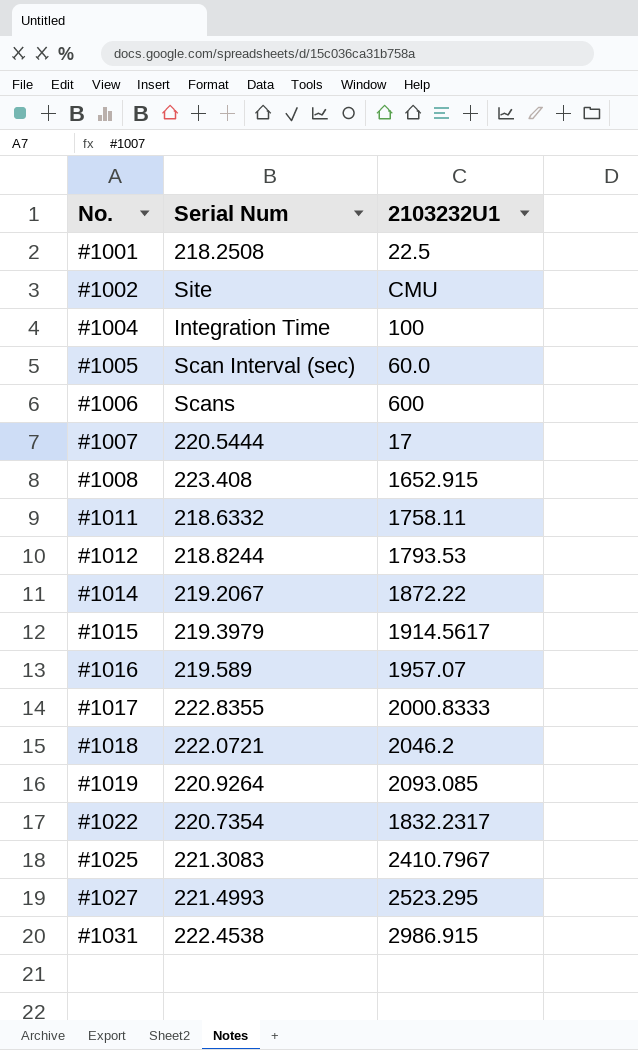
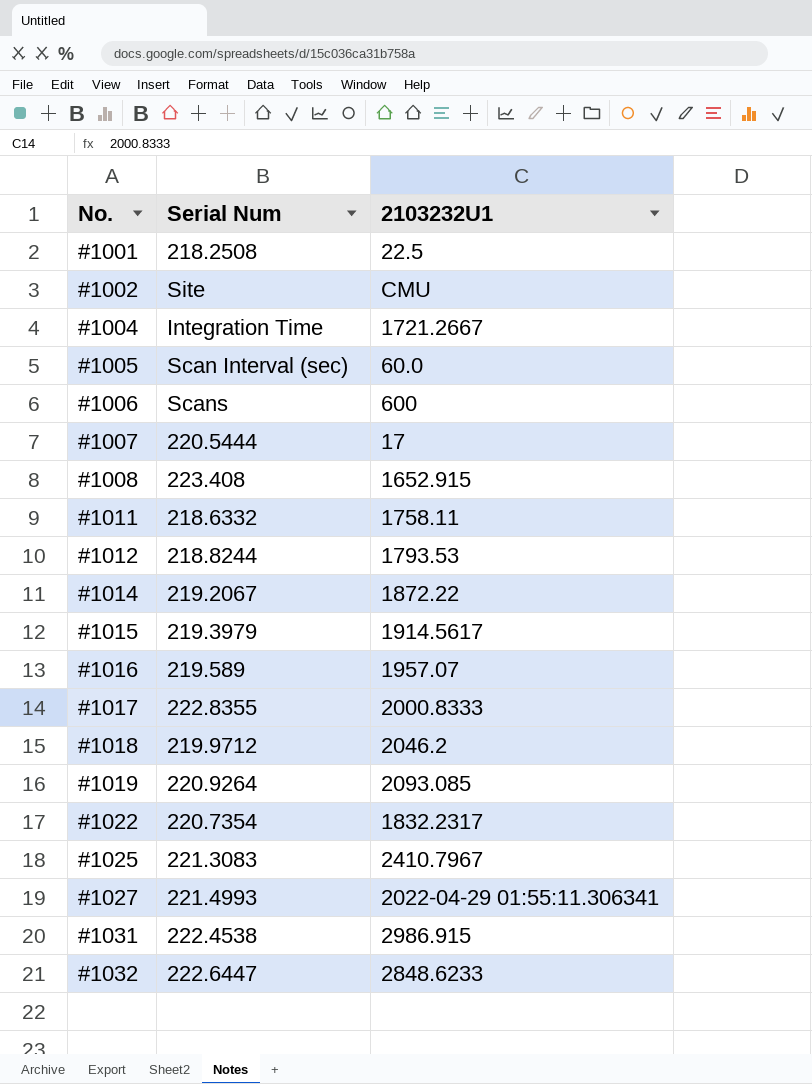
#1004 | 2103232U1: 100 -> 1721.2667
#1018 | Serial Num: 222.0721 -> 219.9712
#1027 | 2103232U1: 2523.295 -> 2022-04-29 01:55:11.306341
row #1032: none -> 222.6447 | 2848.6233

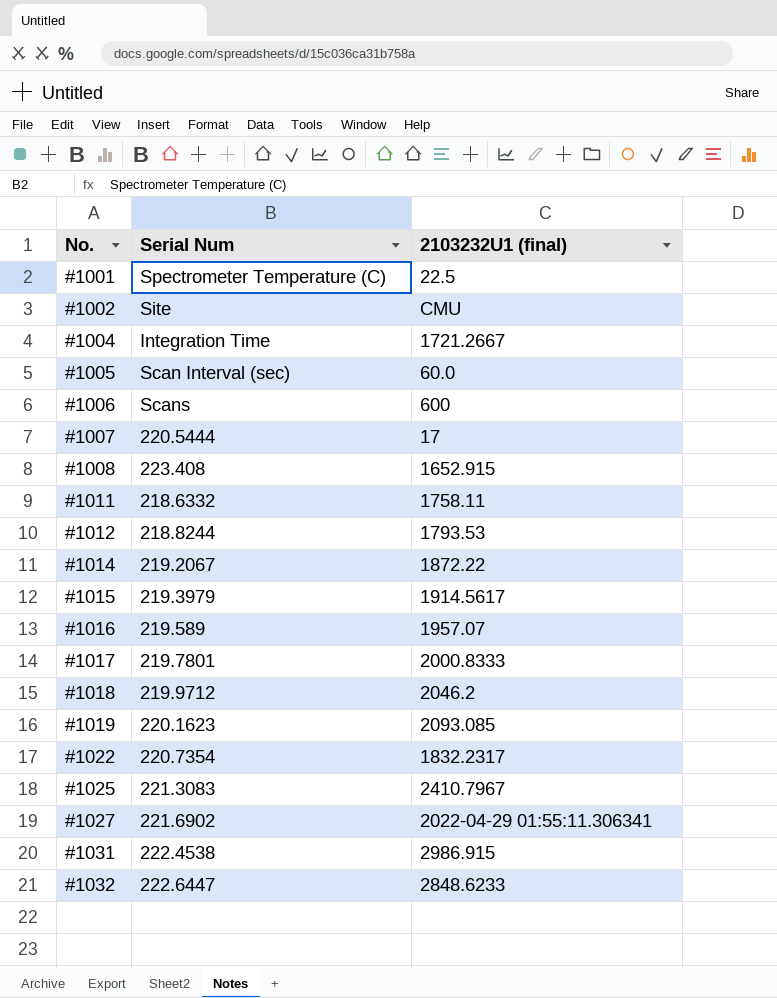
column name: 2103232U1 -> 2103232U1 (final)
#1001 | Serial Num: 218.2508 -> Spectrometer Temperature (C)
#1017 | Serial Num: 222.8355 -> 219.7801
#1019 | Serial Num: 220.9264 -> 220.1623
#1027 | Serial Num: 221.4993 -> 221.6902

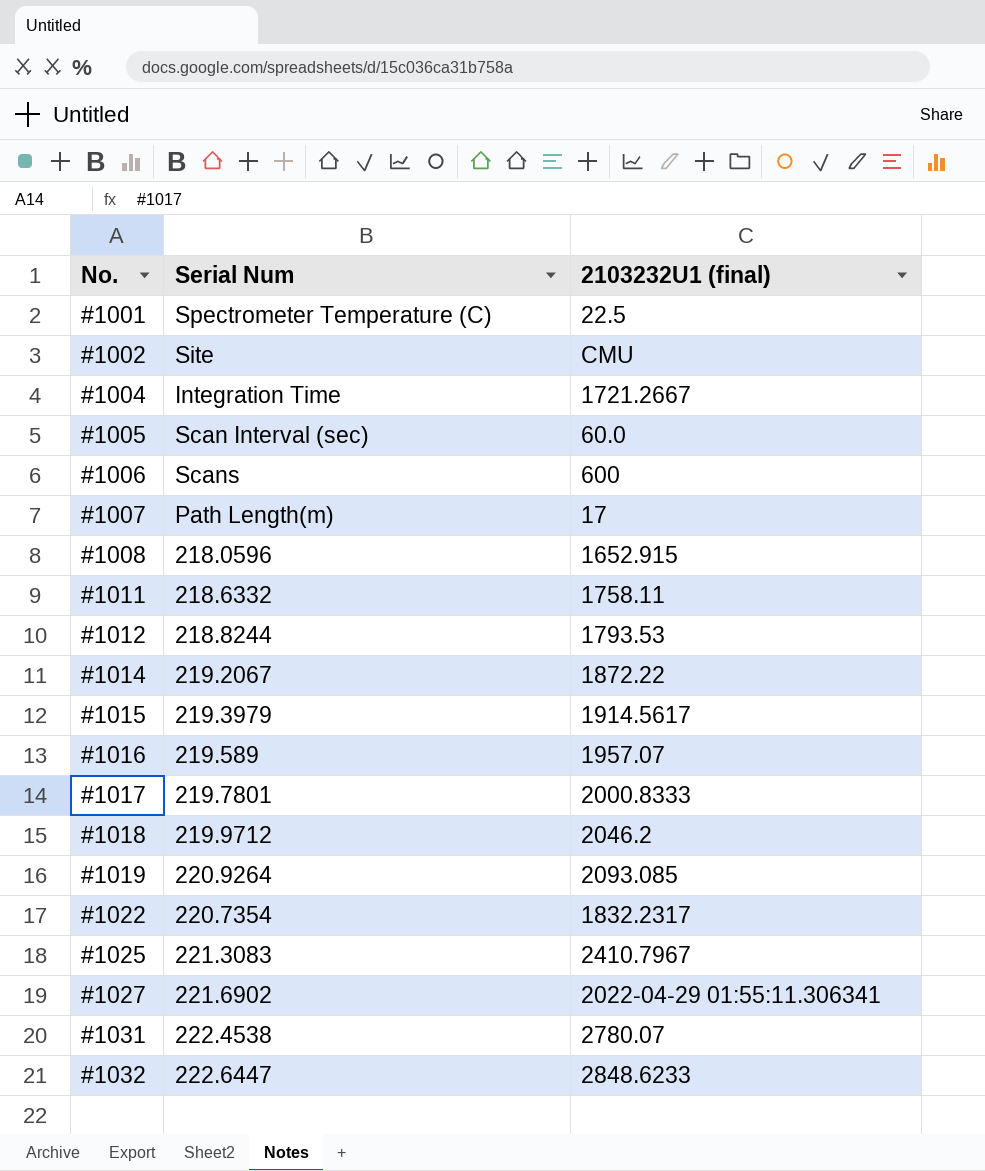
#1007 | Serial Num: 220.5444 -> Path Length(m)
#1008 | Serial Num: 223.408 -> 218.0596
#1019 | Serial Num: 220.1623 -> 220.9264
#1031 | 2103232U1 (final): 2986.915 -> 2780.07

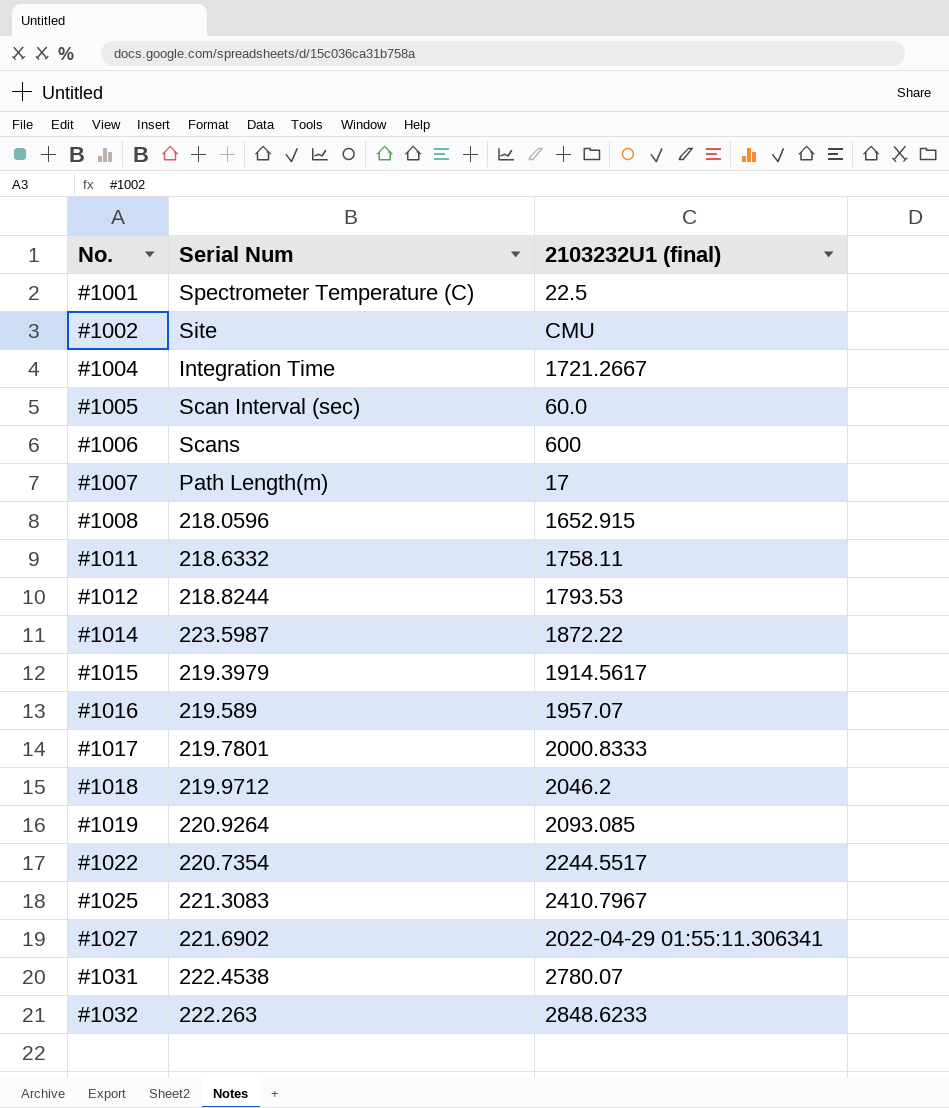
#1014 | Serial Num: 219.2067 -> 223.5987
#1022 | 2103232U1 (final): 1832.2317 -> 2244.5517
#1032 | Serial Num: 222.6447 -> 222.263

